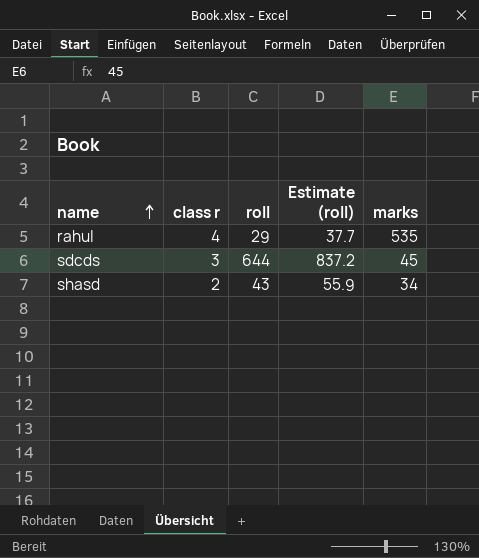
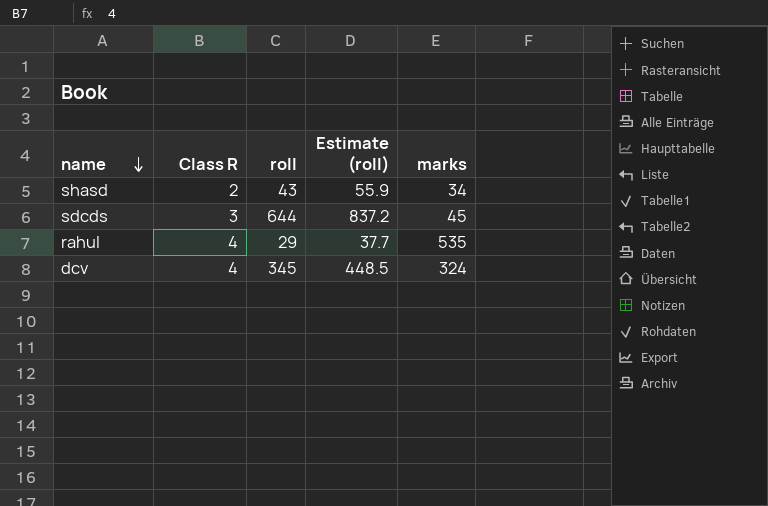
row order: name ascending -> name descending
column name: class r -> Class R
row dcv: none -> 4 | 345 | 448.5 | 324

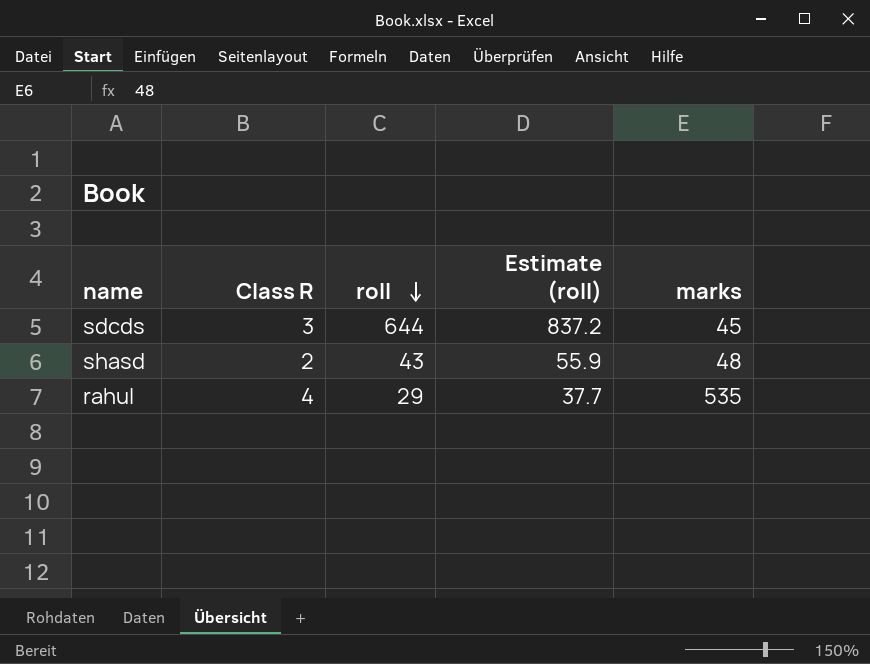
row order: name descending -> roll descending
row dcv: 4 | 345 | 448.5 | 324 -> none
shasd | marks: 34 -> 48

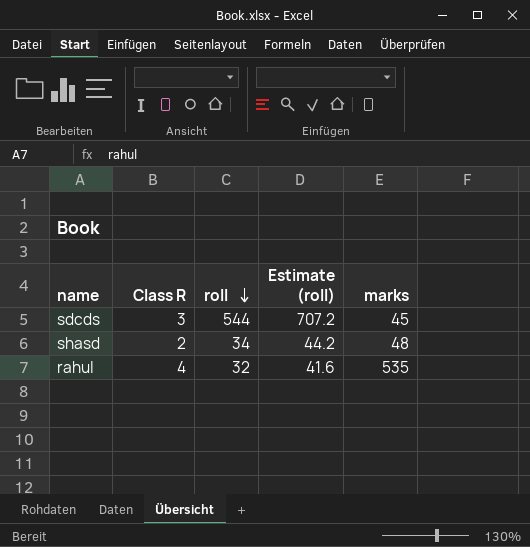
sdcds | roll: 644 -> 544
sdcds | Estimate (roll): 837.2 -> 707.2
shasd | roll: 43 -> 34
shasd | Estimate (roll): 55.9 -> 44.2
rahul | roll: 29 -> 32
rahul | Estimate (roll): 37.7 -> 41.6

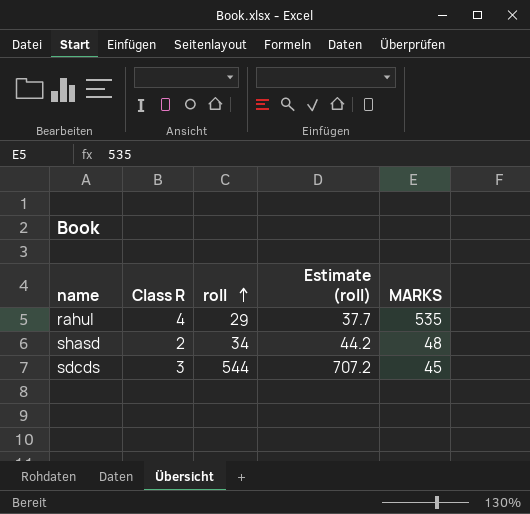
row order: roll descending -> roll ascending
column name: marks -> MARKS
rahul | roll: 32 -> 29
rahul | Estimate (roll): 41.6 -> 37.7

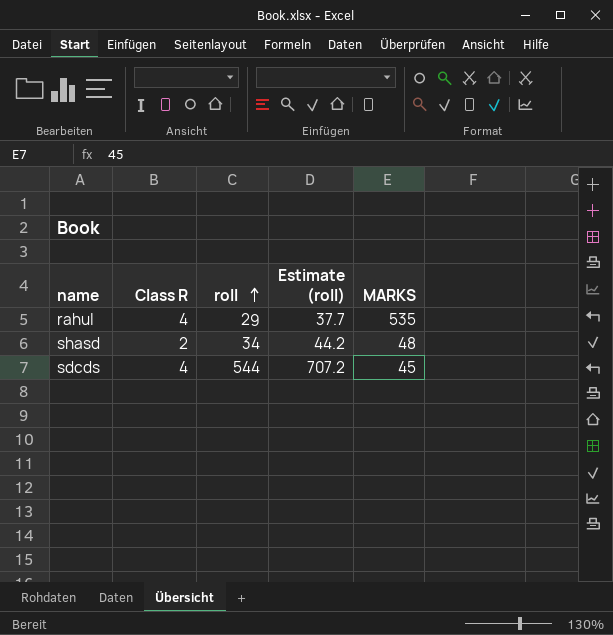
sdcds | Class R: 3 -> 4

